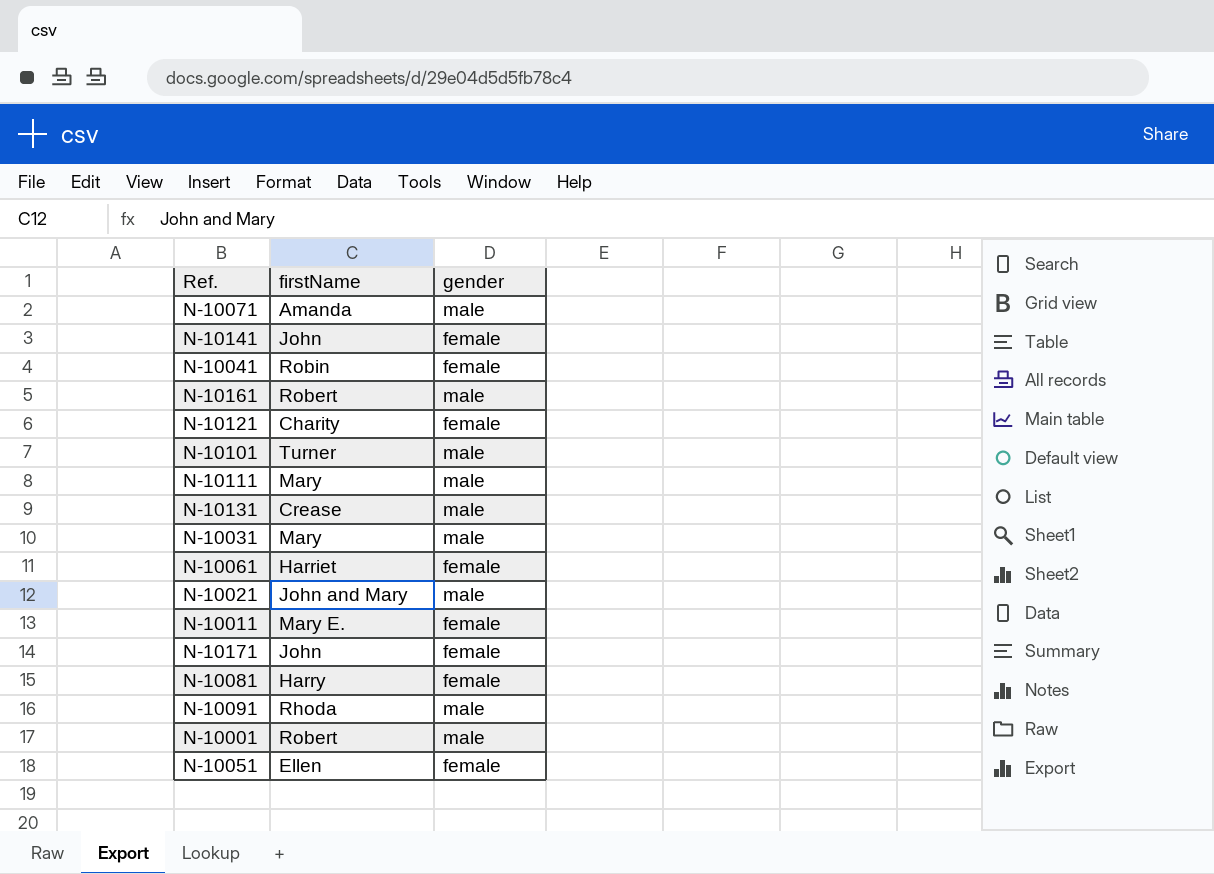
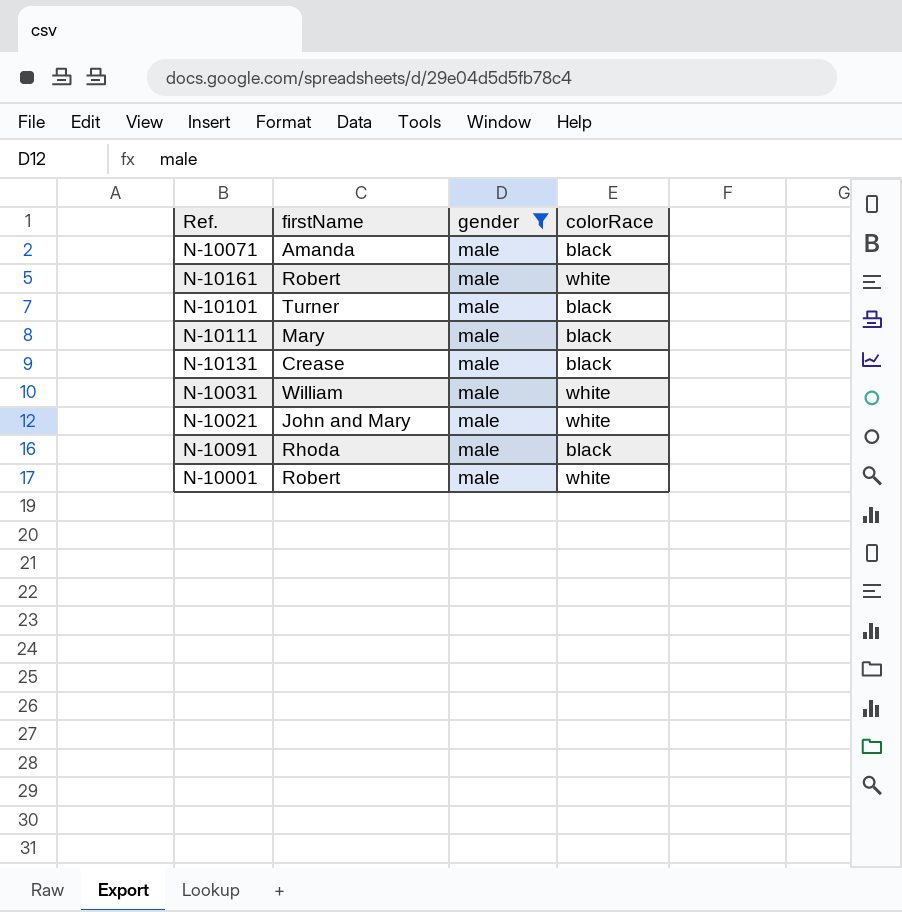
filter: none -> gender = male
column colorRace | position: none -> 4
N-10031 | firstName: Mary -> William

